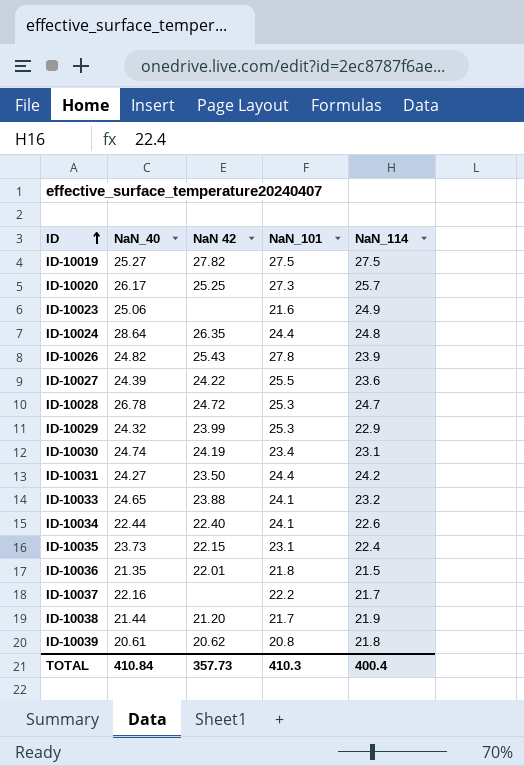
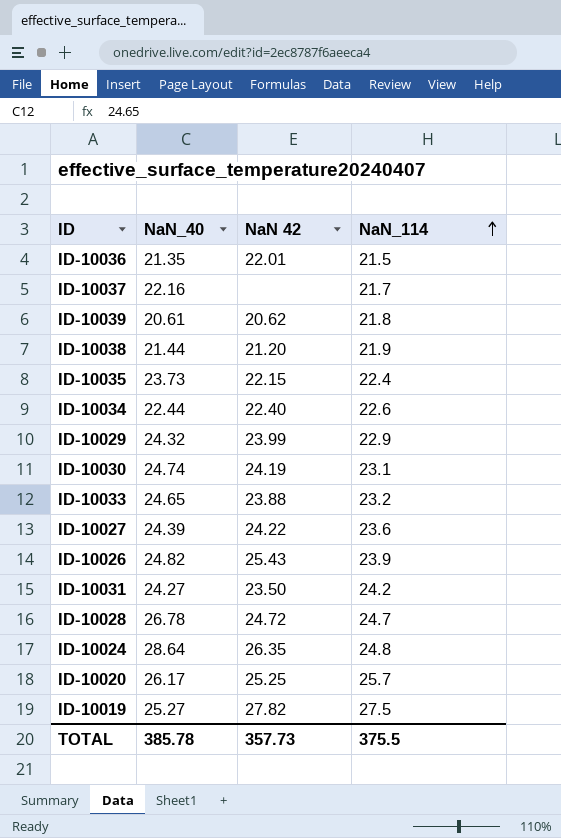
row order: ID ascending -> NaN_114 ascending
column NaN_101 | position: 4 -> none
row ID-10023: 25.06 | none | 21.6 | 24.9 -> none
TOTAL | NaN_40: 410.84 -> 385.78
TOTAL | NaN_114: 400.4 -> 375.5

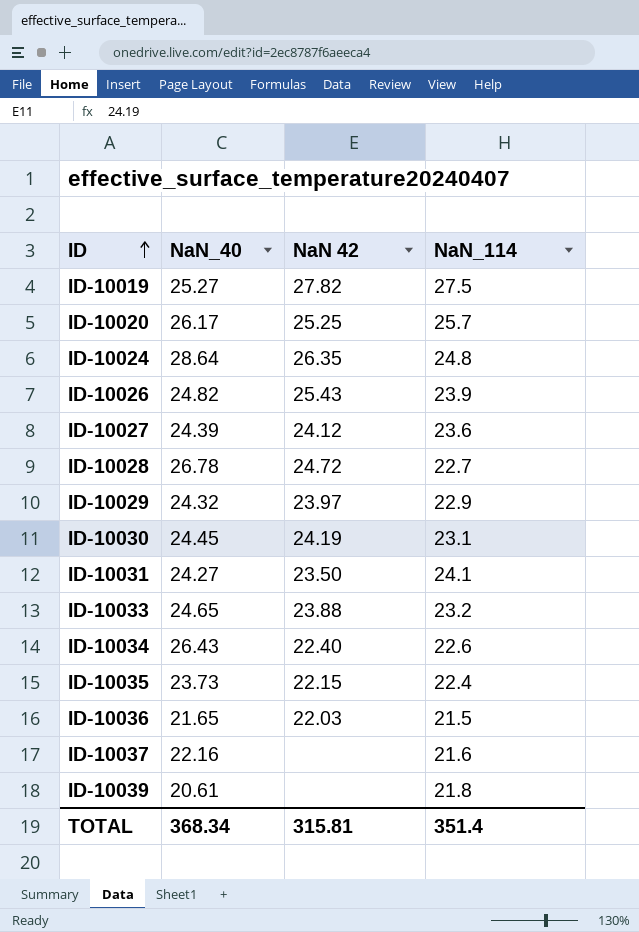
row order: NaN_114 ascending -> ID ascending
row ID-10038: 21.44 | 21.20 | 21.9 -> none
ID-10027 | NaN 42: 24.22 -> 24.12
ID-10028 | NaN_114: 24.7 -> 22.7
ID-10029 | NaN 42: 23.99 -> 23.97
ID-10030 | NaN_40: 24.74 -> 24.45
ID-10031 | NaN_114: 24.2 -> 24.1
ID-10034 | NaN_40: 22.44 -> 26.43
ID-10036 | NaN_40: 21.35 -> 21.65
ID-10036 | NaN 42: 22.01 -> 22.03
ID-10037 | NaN_114: 21.7 -> 21.6
ID-10039 | NaN 42: 20.62 -> none
TOTAL | NaN_40: 385.78 -> 368.34
TOTAL | NaN 42: 357.73 -> 315.81
TOTAL | NaN_114: 375.5 -> 351.4

